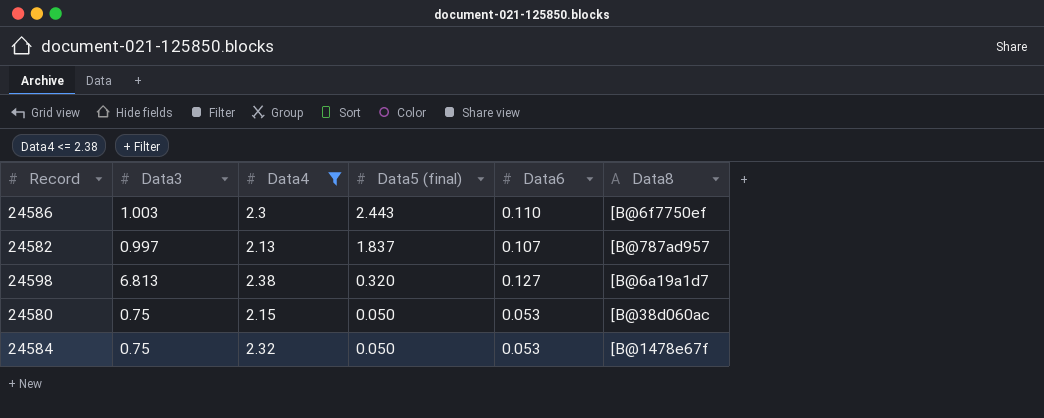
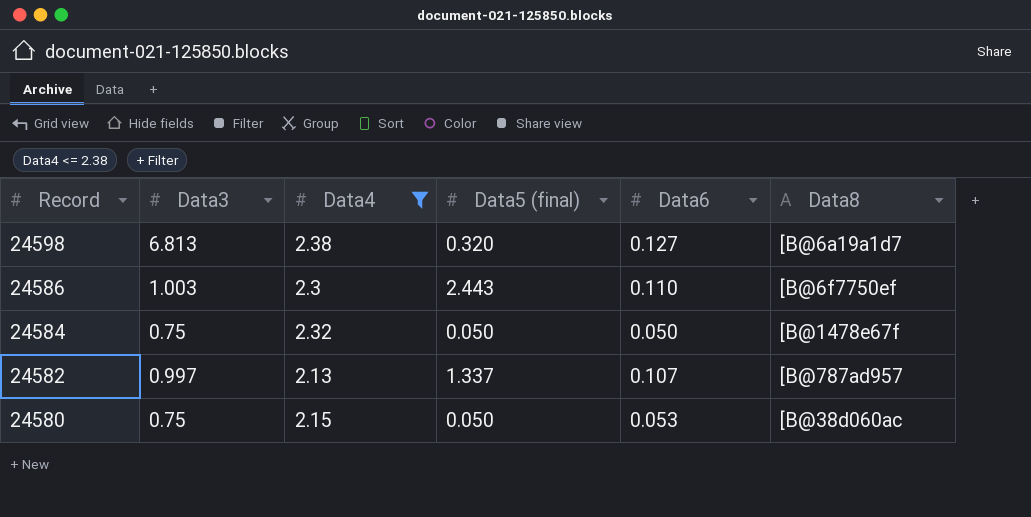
row order: Data5 (final) descending -> Record descending
24584 | Data6: 0.053 -> 0.050
24582 | Data5 (final): 1.837 -> 1.337

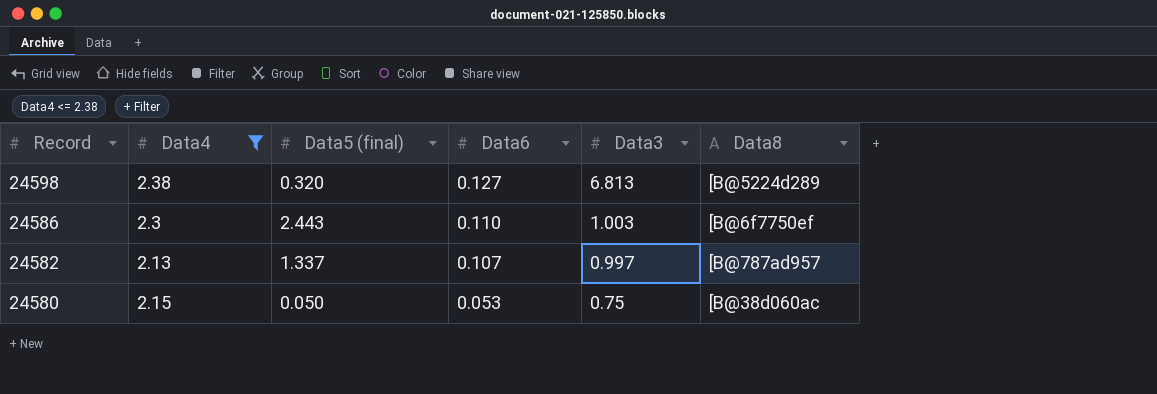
column Data3 | position: 2 -> 5
row 24584: 0.75 | 2.32 | 0.050 | 0.050 | [B@1478e67f -> none
24598 | Data8: [B@6a19a1d7 -> [B@5224d289

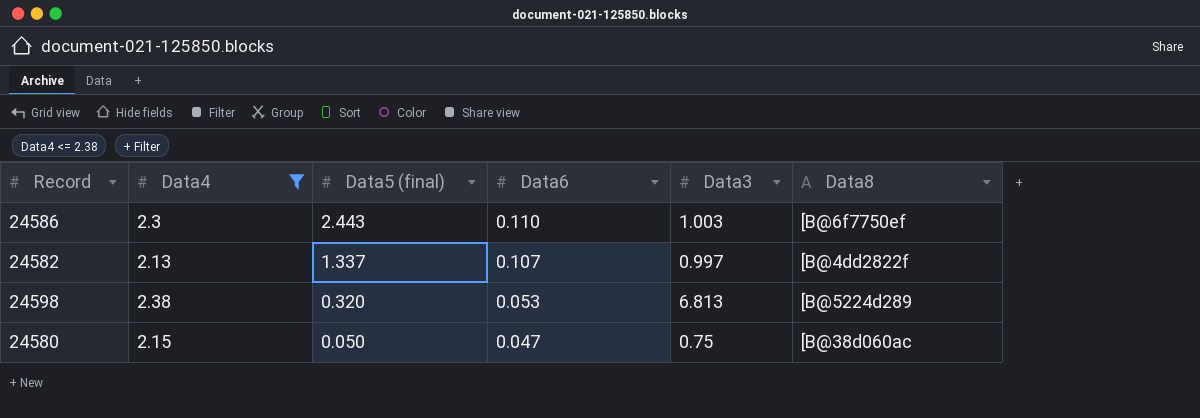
row order: Record descending -> Data5 (final) descending
24582 | Data8: [B@787ad957 -> [B@4dd2822f
24598 | Data6: 0.127 -> 0.053
24580 | Data6: 0.053 -> 0.047

